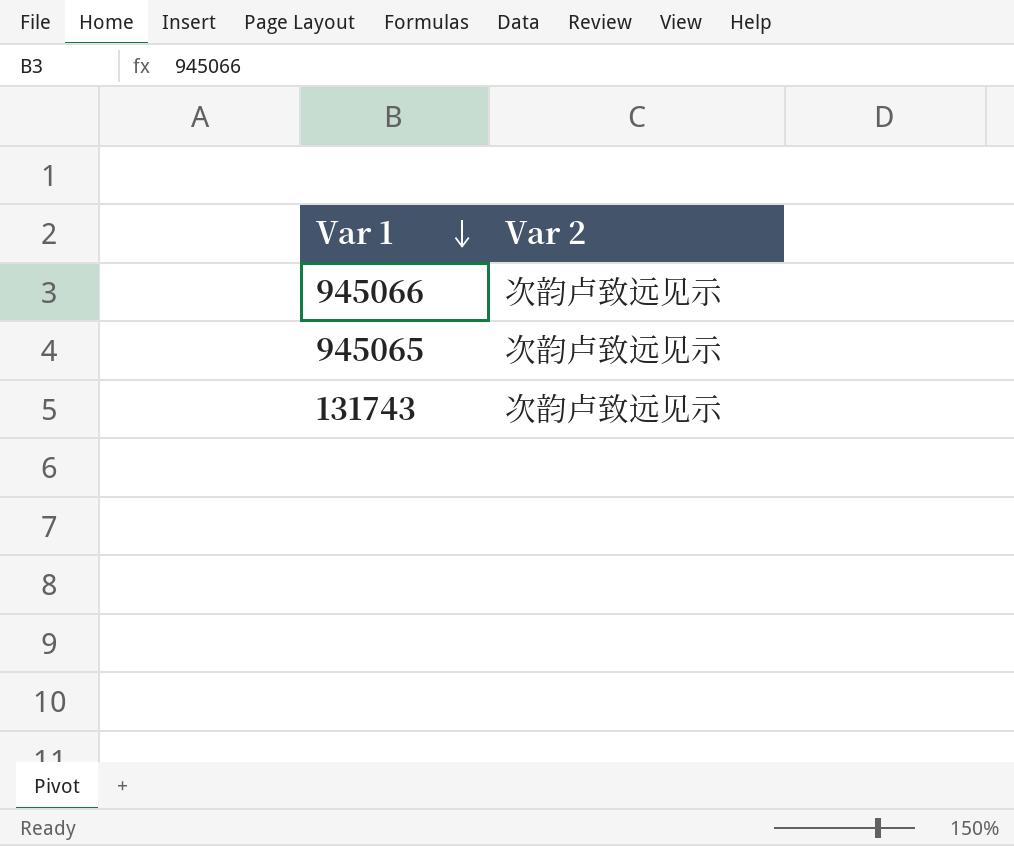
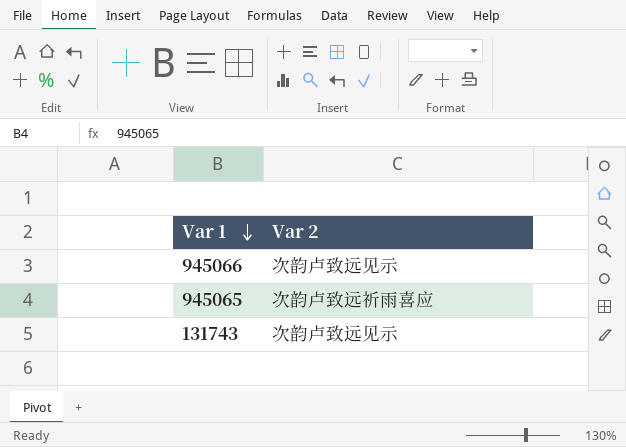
945065 | Var 2: 次韵卢致远见示 -> 次韵卢致远祈雨喜应

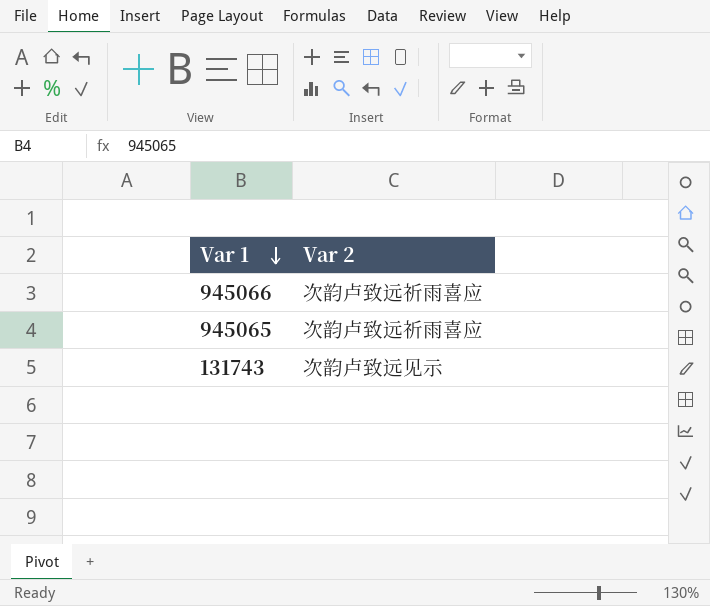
945066 | Var 2: 次韵卢致远见示 -> 次韵卢致远祈雨喜应

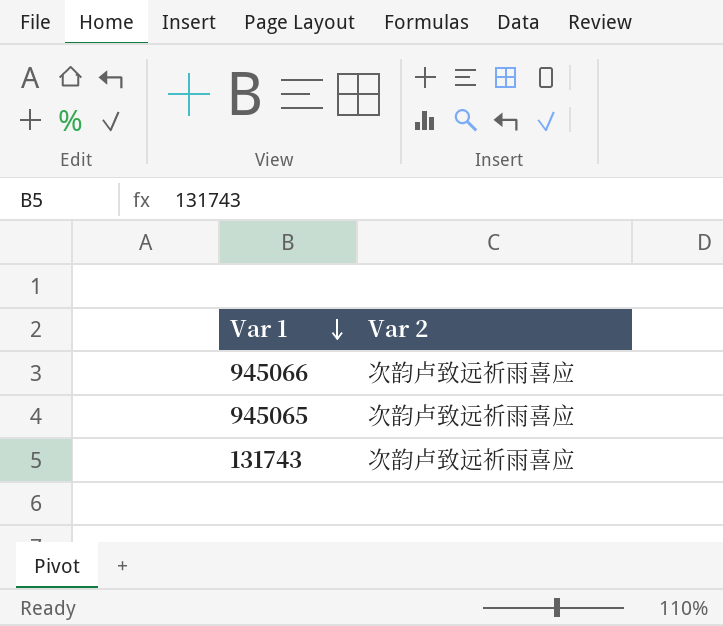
131743 | Var 2: 次韵卢致远见示 -> 次韵卢致远祈雨喜应

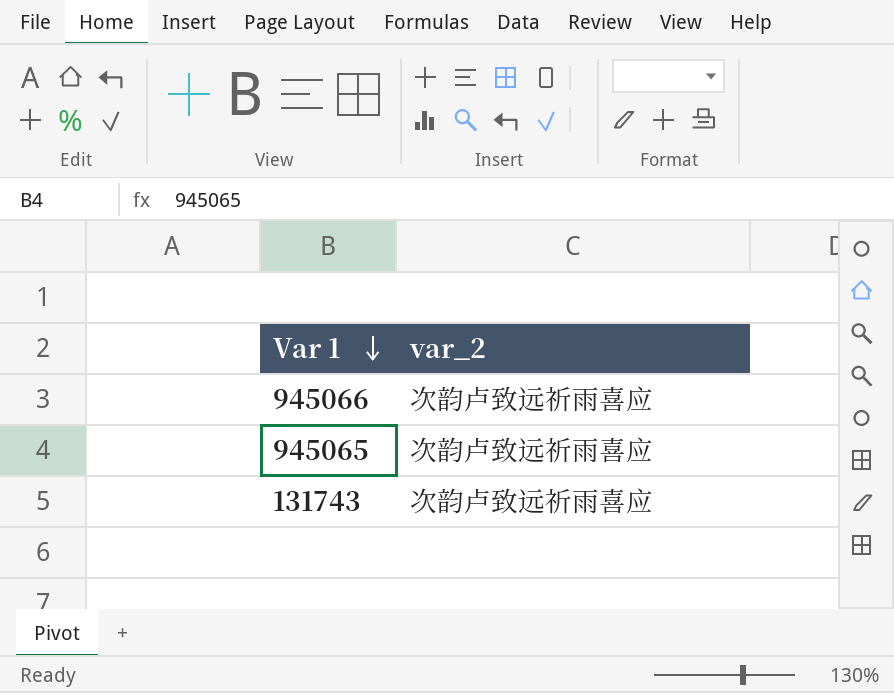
column name: Var 2 -> var_2

